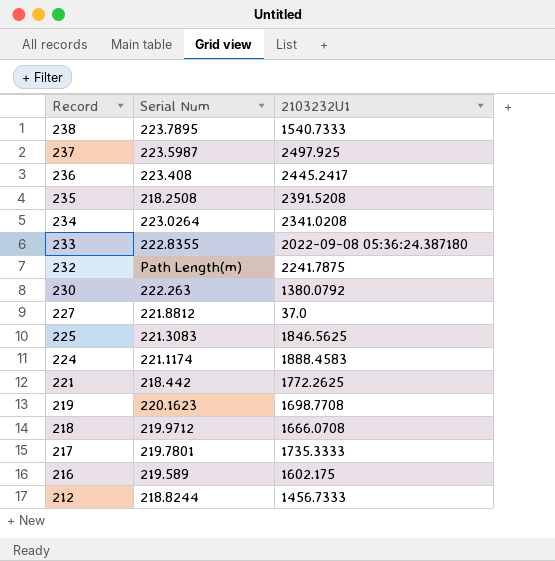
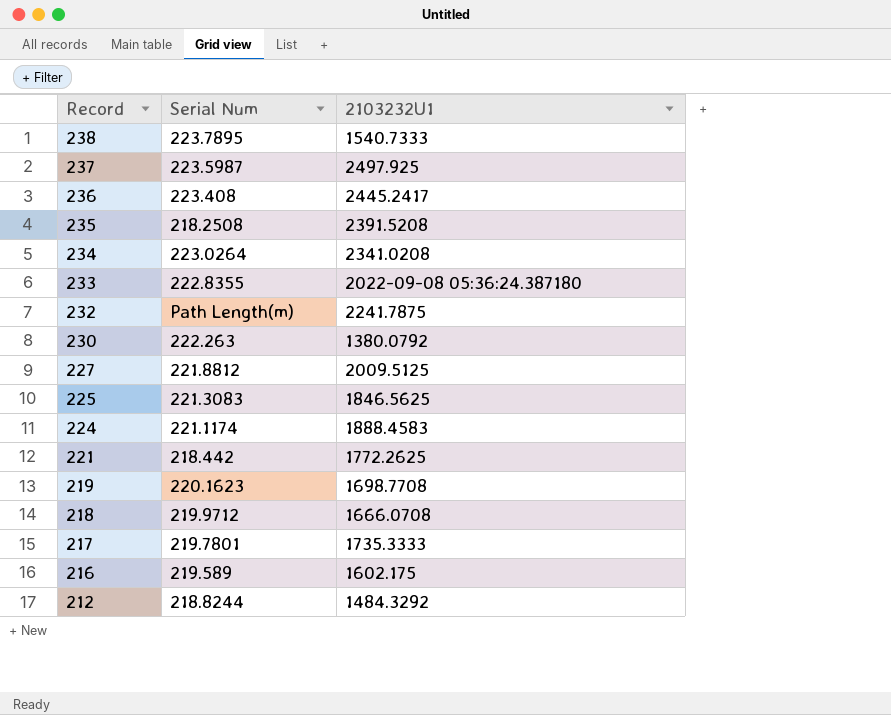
227 | 2103232U1: 37.0 -> 2009.5125
212 | 2103232U1: 1456.7333 -> 1484.3292

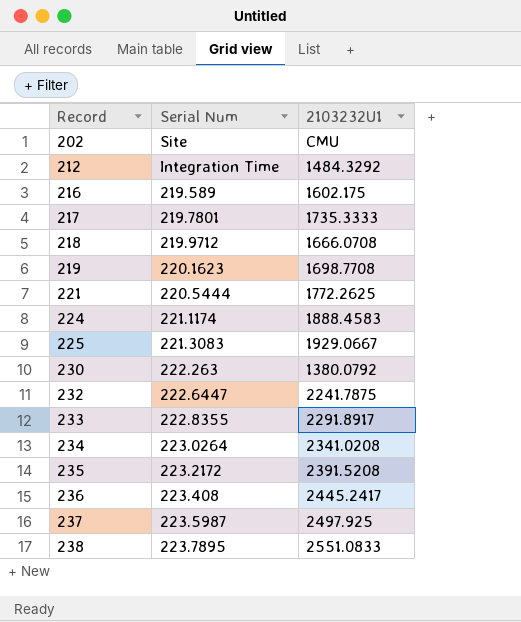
row order: Record descending -> Record ascending
row 227: 221.8812 | 2009.5125 -> none
row 202: none -> Site | CMU
212 | Serial Num: 218.8244 -> Integration Time
221 | Serial Num: 218.442 -> 220.5444
225 | 2103232U1: 1846.5625 -> 1929.0667
232 | Serial Num: Path Length(m) -> 222.6447
233 | 2103232U1: 2022-09-08 05:36:24.387180 -> 2291.8917
235 | Serial Num: 218.2508 -> 223.2172
238 | 2103232U1: 1540.7333 -> 2551.0833

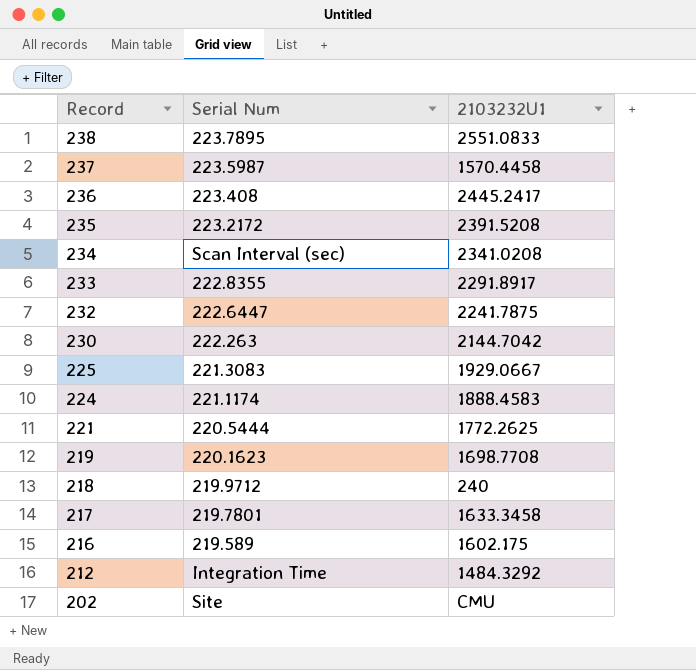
row order: Record ascending -> Record descending
237 | 2103232U1: 2497.925 -> 1570.4458
234 | Serial Num: 223.0264 -> Scan Interval (sec)
230 | 2103232U1: 1380.0792 -> 2144.7042
218 | 2103232U1: 1666.0708 -> 240
217 | 2103232U1: 1735.3333 -> 1633.3458

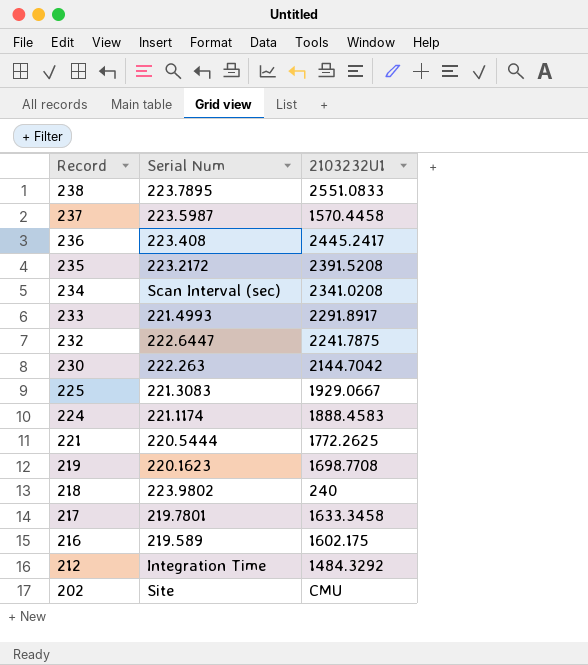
233 | Serial Num: 222.8355 -> 221.4993
218 | Serial Num: 219.9712 -> 223.9802

